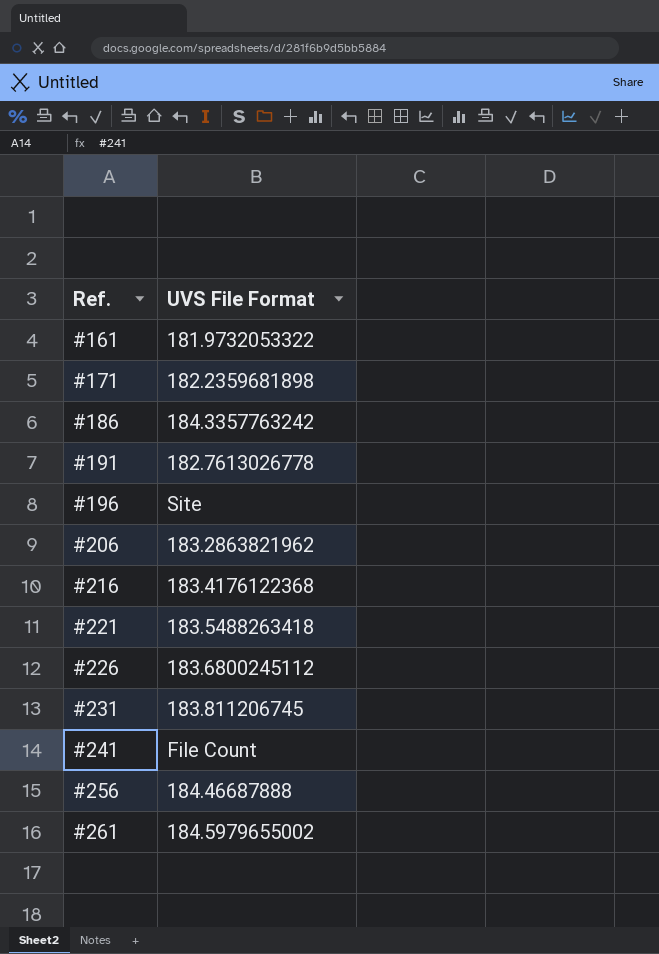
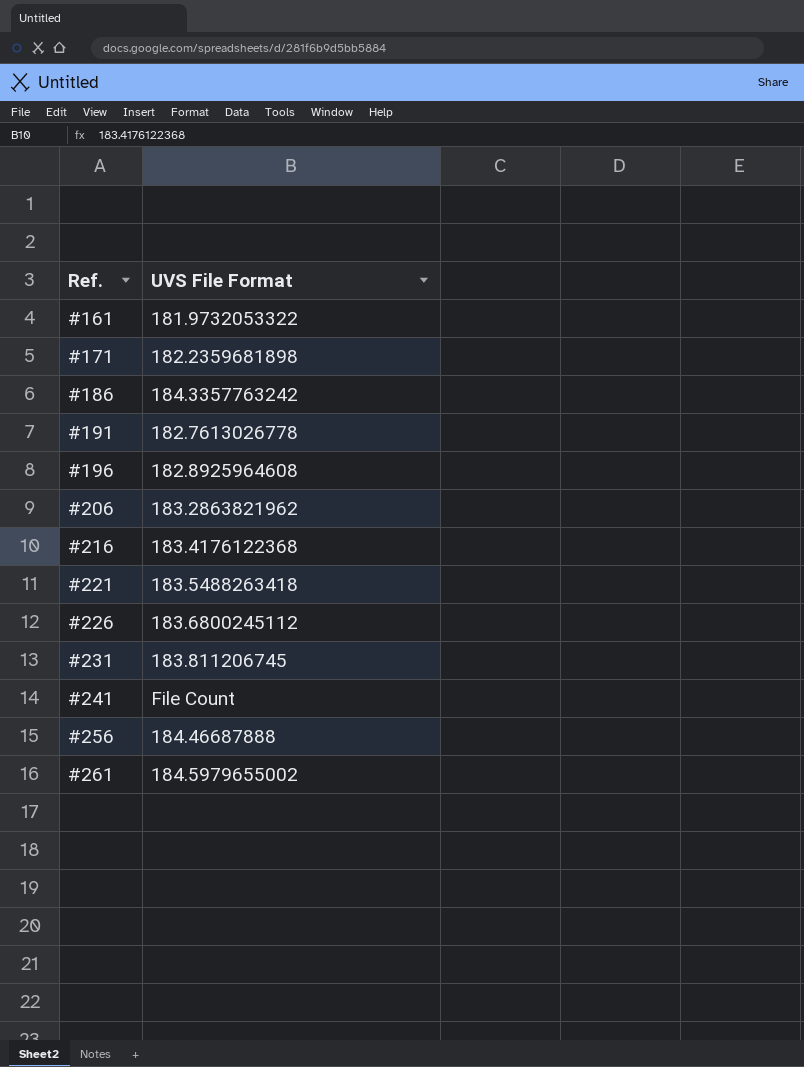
#196 | UVS File Format: Site -> 182.8925964608

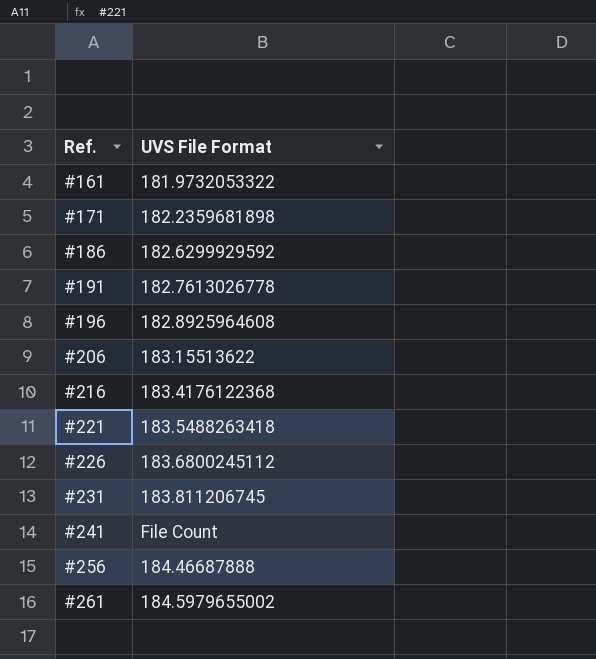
#186 | UVS File Format: 184.3357763242 -> 182.6299929592
#206 | UVS File Format: 183.2863821962 -> 183.15513622

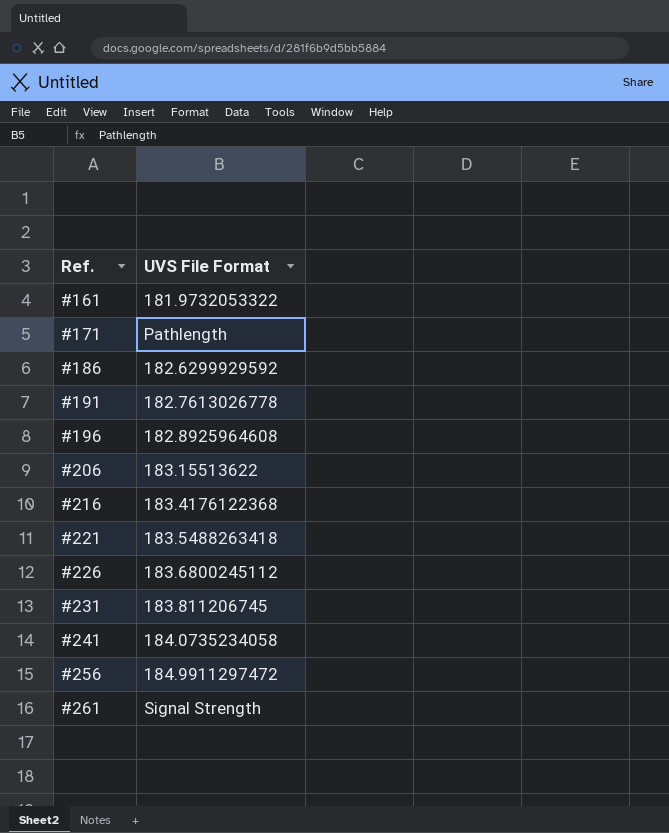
#171 | UVS File Format: 182.2359681898 -> Pathlength
#241 | UVS File Format: File Count -> 184.0735234058
#256 | UVS File Format: 184.46687888 -> 184.9911297472
#261 | UVS File Format: 184.5979655002 -> Signal Strength

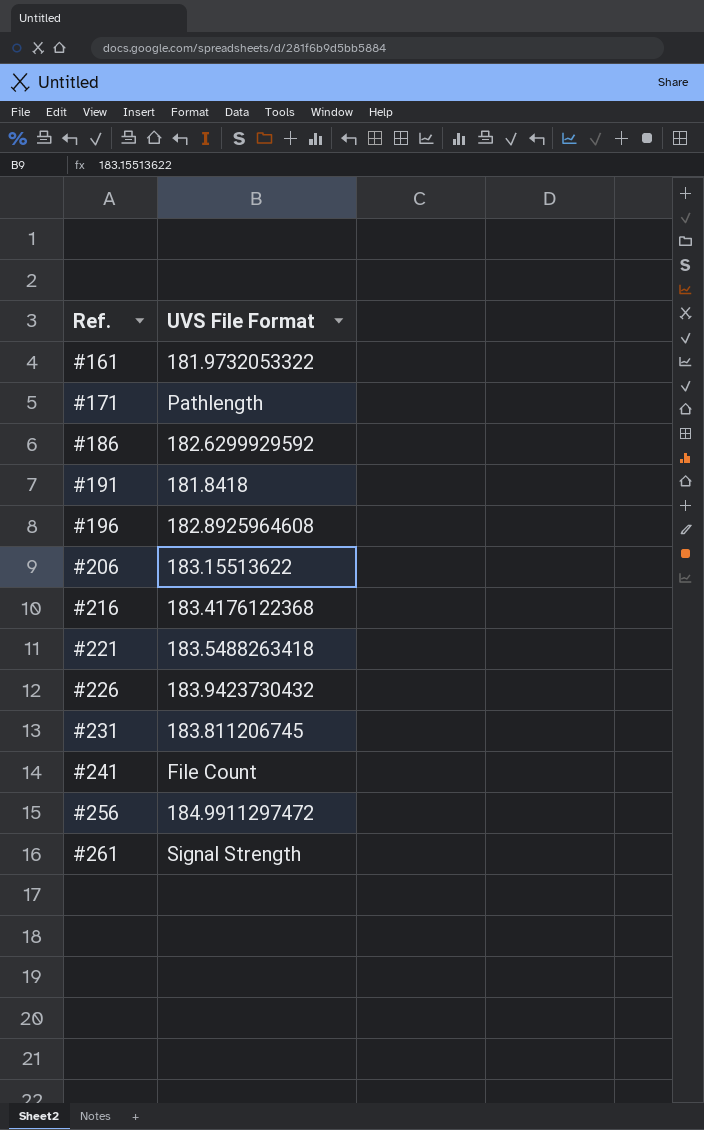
#191 | UVS File Format: 182.7613026778 -> 181.8418
#226 | UVS File Format: 183.6800245112 -> 183.9423730432
#241 | UVS File Format: 184.0735234058 -> File Count

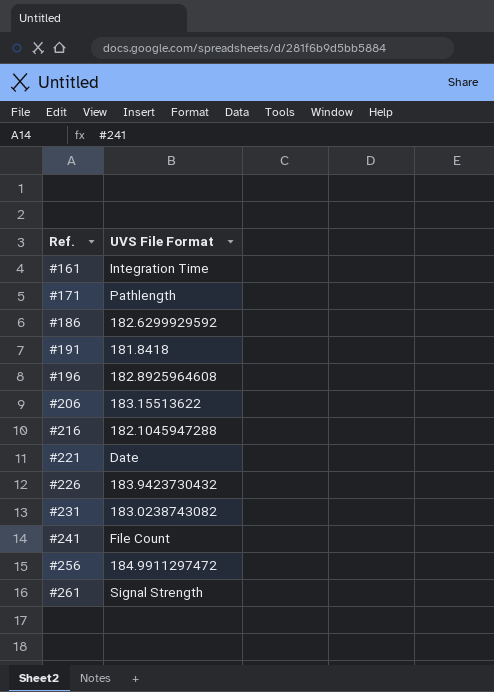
#161 | UVS File Format: 181.9732053322 -> Integration Time
#216 | UVS File Format: 183.4176122368 -> 182.1045947288
#221 | UVS File Format: 183.5488263418 -> Date
#231 | UVS File Format: 183.811206745 -> 183.0238743082

